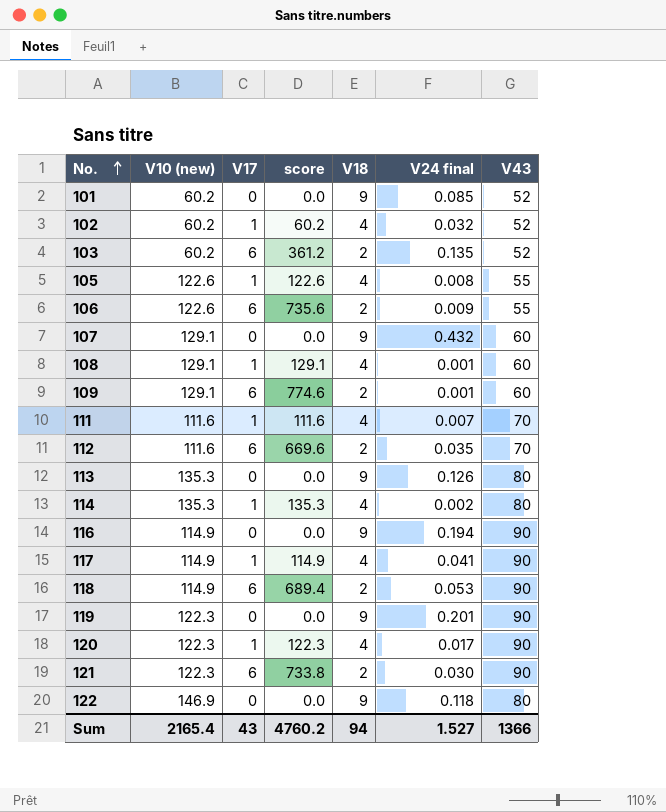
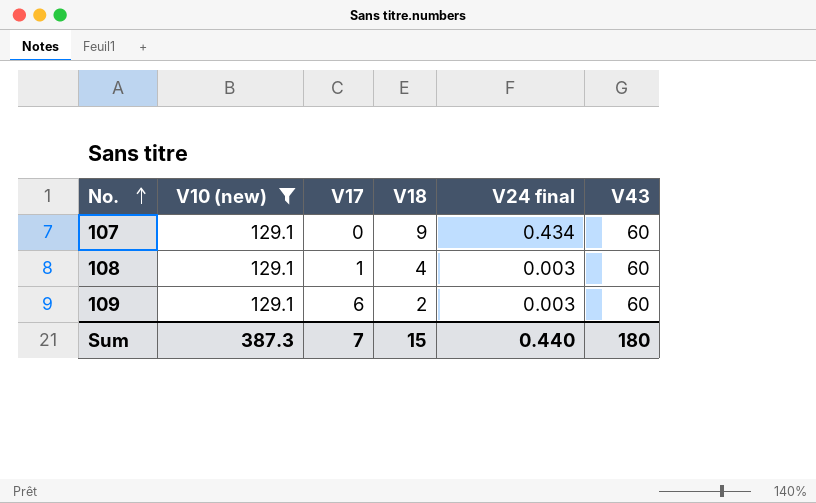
filter: none -> V10 (new) = 129.1
column score | formula: [V10 (new)] * [V17] -> none
107 | V24 final: 0.432 -> 0.434
108 | V24 final: 0.001 -> 0.003
109 | V24 final: 0.001 -> 0.003
Sum | V10 (new): 2165.4 -> 387.3
Sum | V17: 43 -> 7
Sum | V18: 94 -> 15
Sum | V24 final: 1.527 -> 0.440
Sum | V43: 1366 -> 180

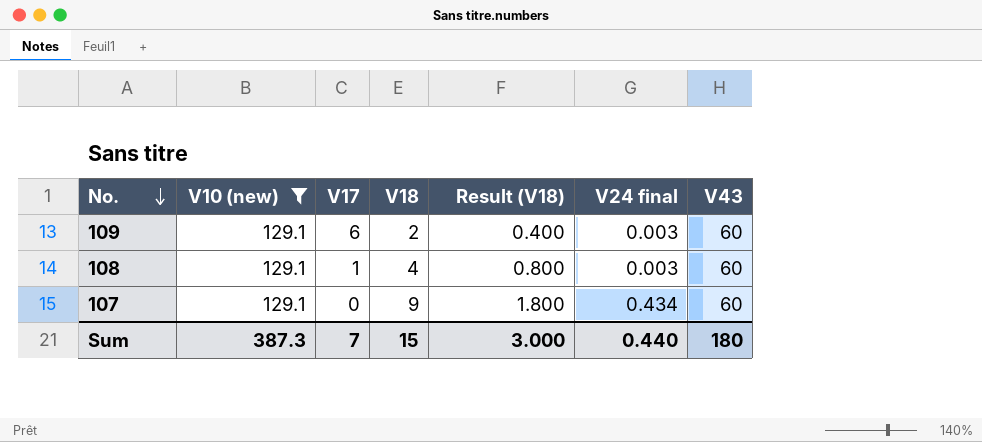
row order: No. ascending -> No. descending
column Result (V18) | formula: none -> [V18] * 0.2

